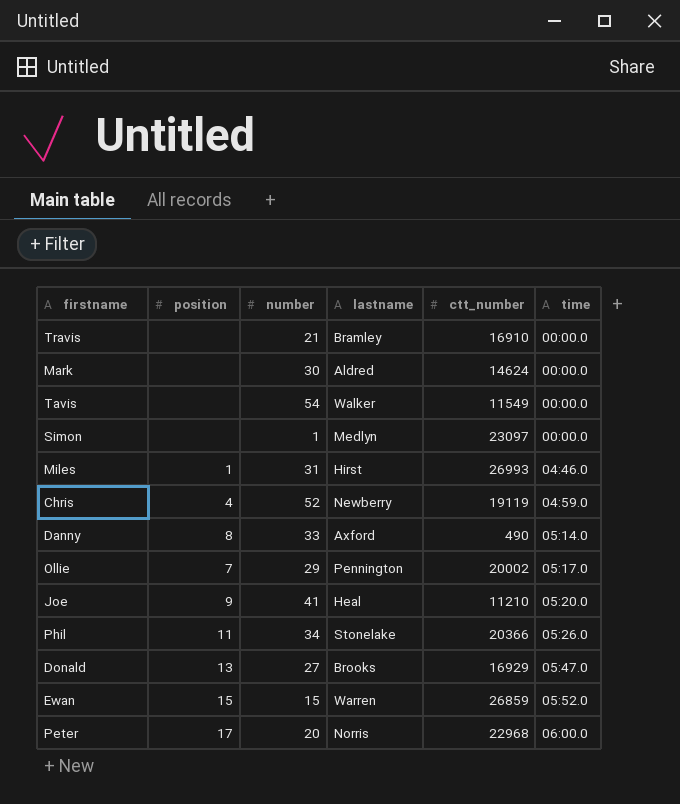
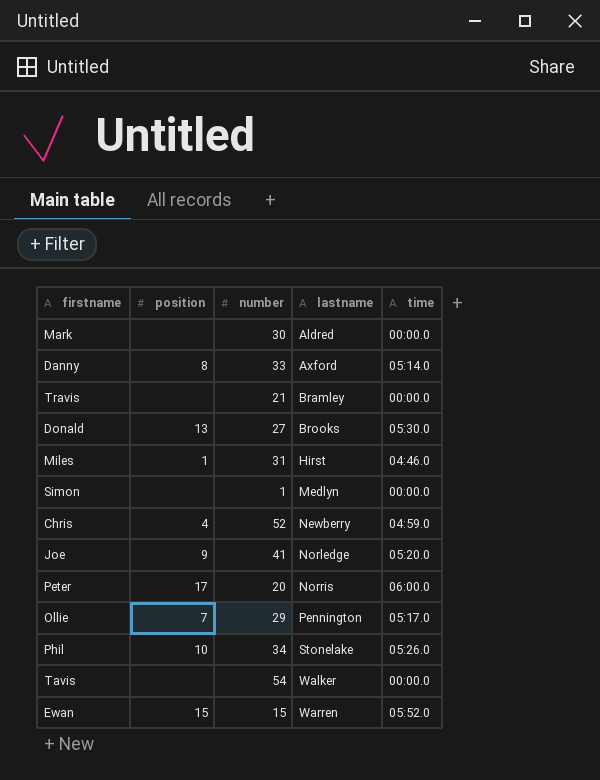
row order: time ascending -> lastname ascending
column ctt_number | position: 5 -> none
Donald | time: 05:47.0 -> 05:30.0
Joe | lastname: Heal -> Norledge
Phil | position: 11 -> 10

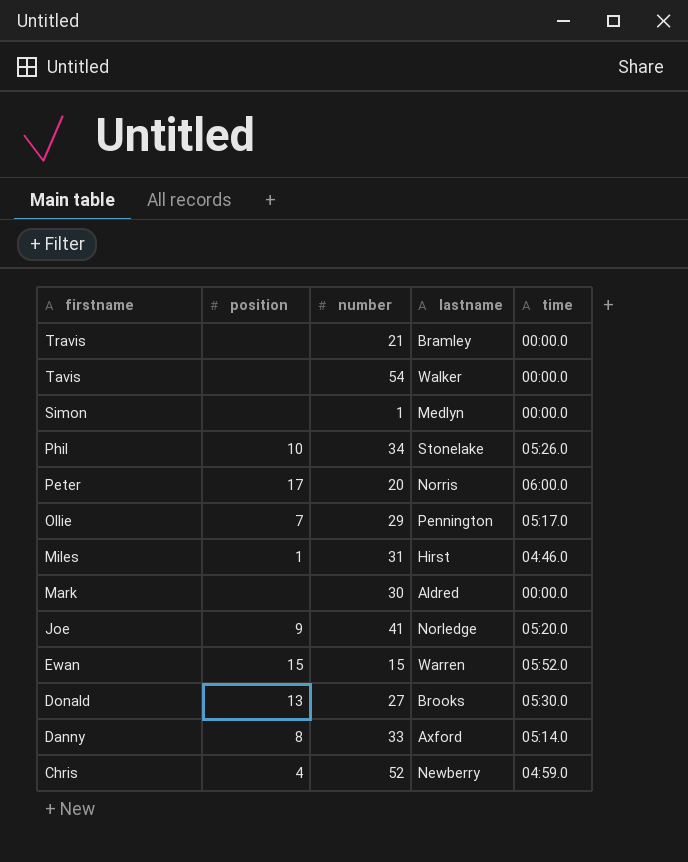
row order: lastname ascending -> firstname descending

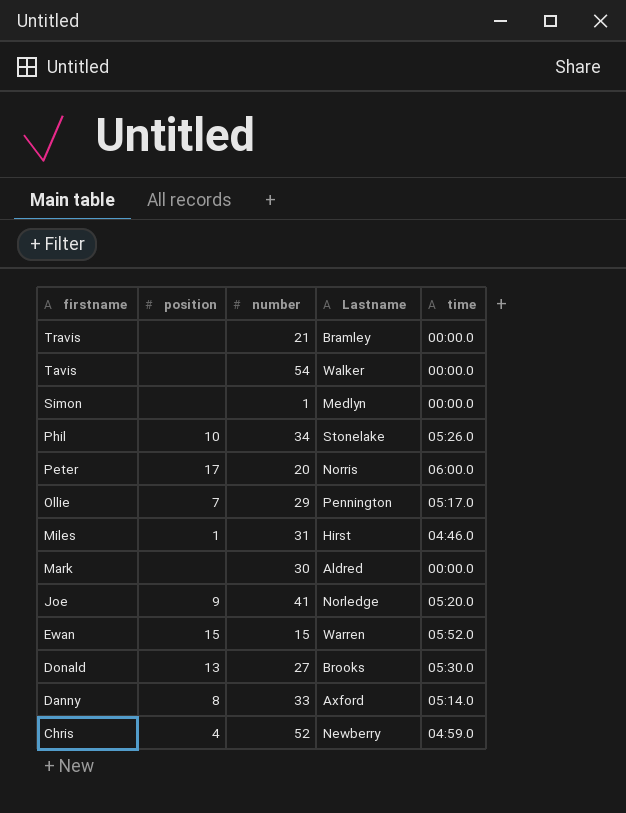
column name: lastname -> Lastname

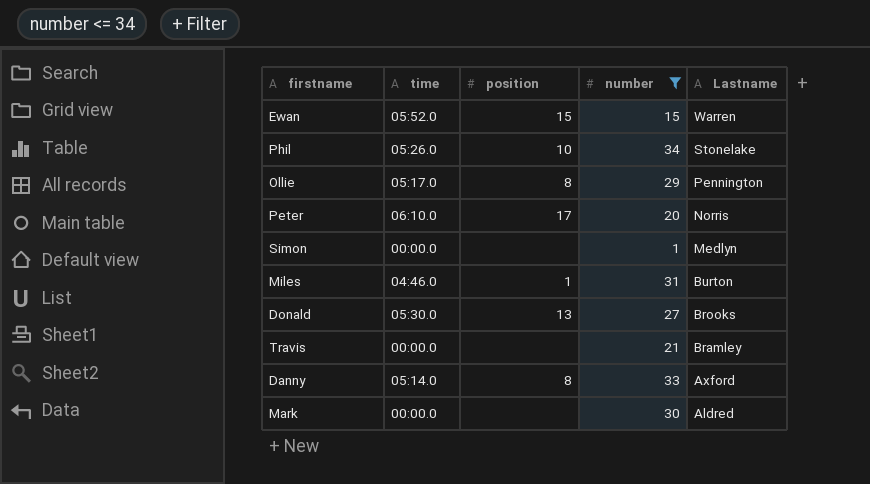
filter: none -> number <= 34
row order: firstname descending -> Lastname descending
column time | position: 5 -> 2
Ollie | position: 7 -> 8
Peter | time: 06:00.0 -> 06:10.0
Miles | Lastname: Hirst -> Burton

